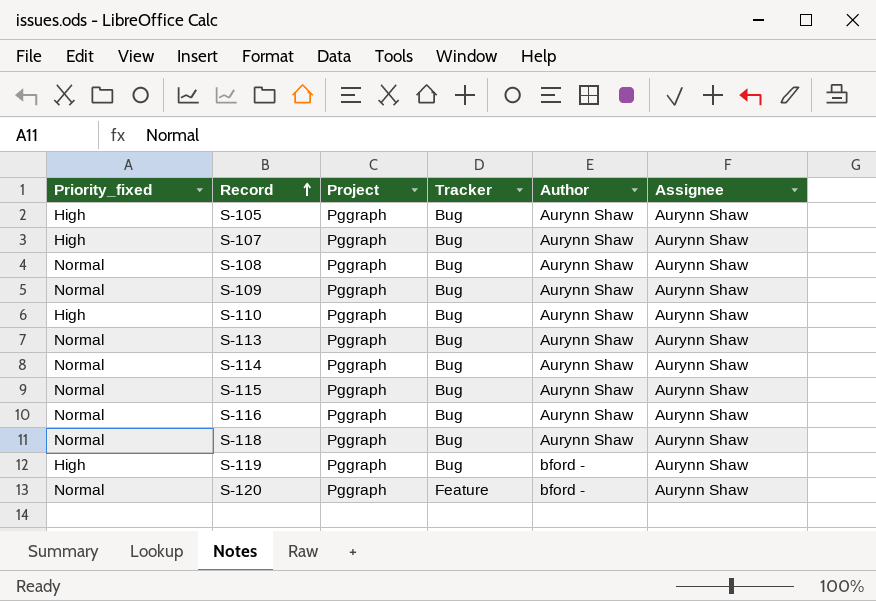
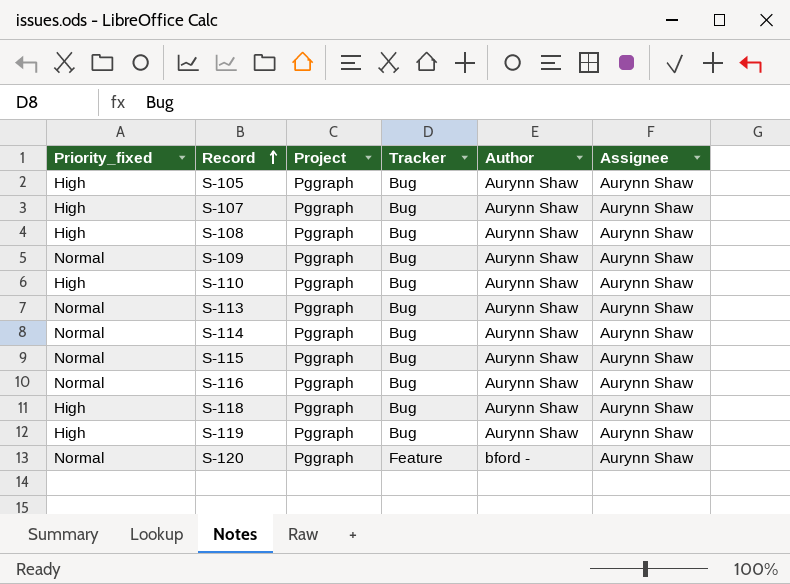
S-108 | Priority_fixed: Normal -> High
S-118 | Priority_fixed: Normal -> High
S-119 | Author: bford - -> Aurynn Shaw

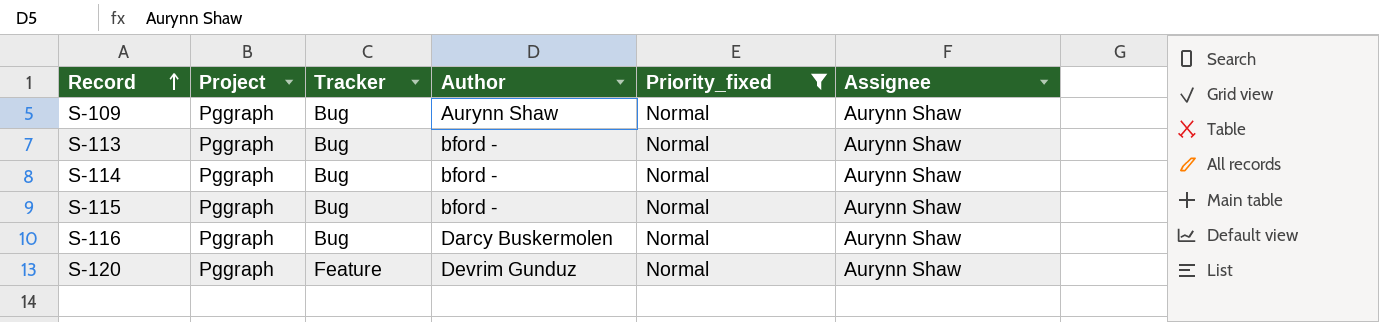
filter: none -> Priority_fixed = Normal
column Priority_fixed | position: 1 -> 5
S-113 | Author: Aurynn Shaw -> bford -
S-114 | Author: Aurynn Shaw -> bford -
S-115 | Author: Aurynn Shaw -> bford -
S-116 | Author: Aurynn Shaw -> Darcy Buskermolen
S-120 | Author: bford - -> Devrim Gunduz

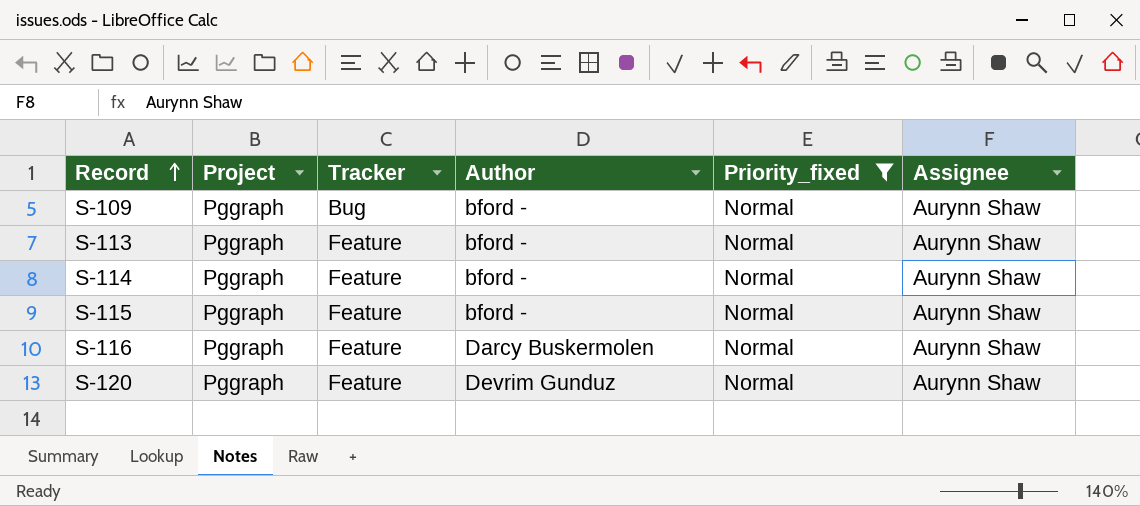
S-109 | Author: Aurynn Shaw -> bford -
S-113 | Tracker: Bug -> Feature
S-114 | Tracker: Bug -> Feature
S-115 | Tracker: Bug -> Feature
S-116 | Tracker: Bug -> Feature

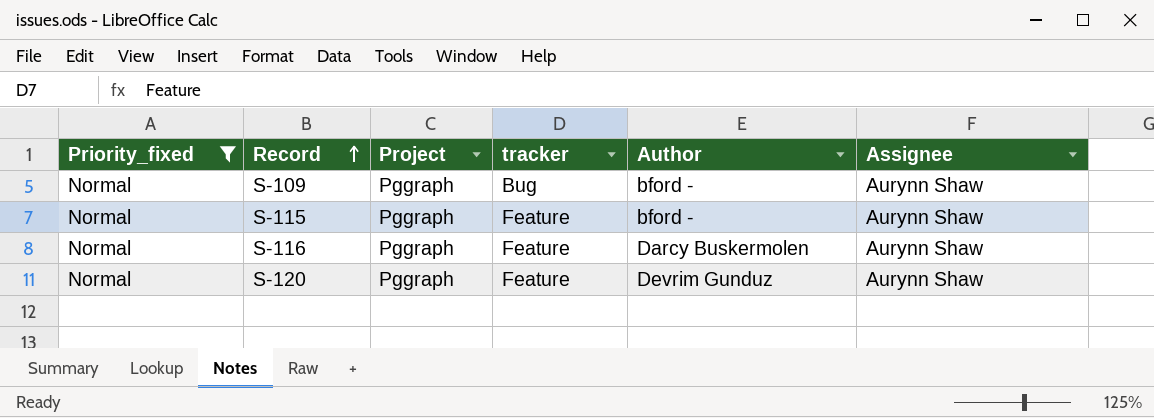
column Priority_fixed | position: 5 -> 1
column name: Tracker -> tracker
row S-113: Pggraph | Feature | bford - | Normal | Aurynn Shaw -> none
row S-114: Pggraph | Feature | bford - | Normal | Aurynn Shaw -> none

